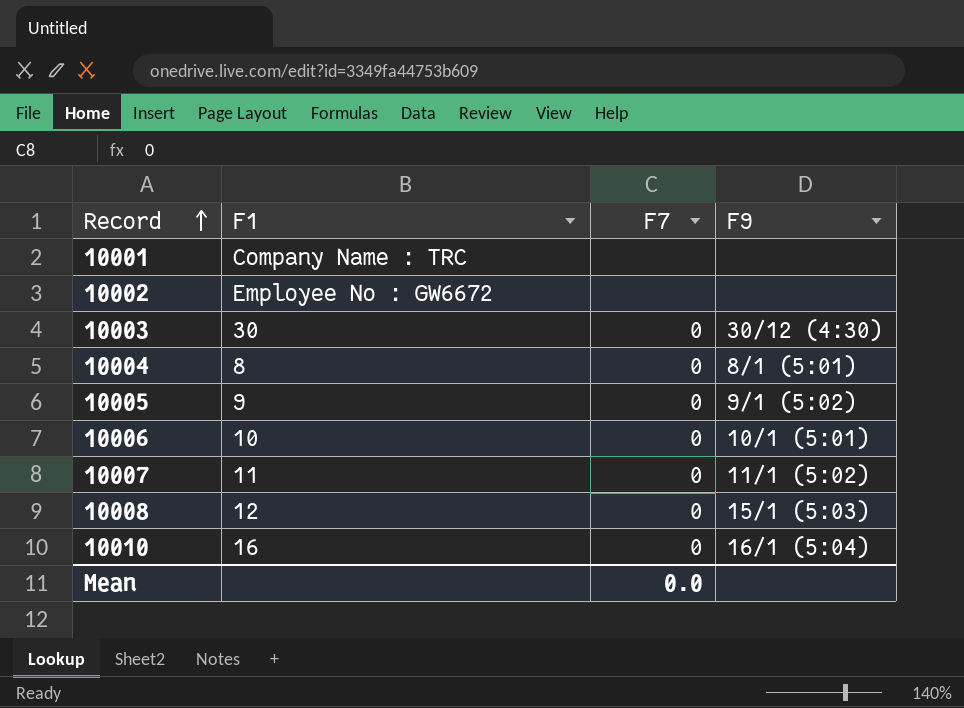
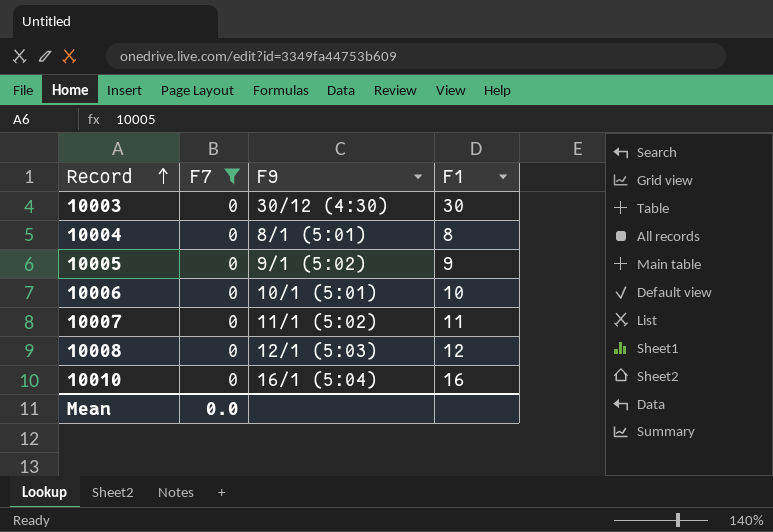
filter: none -> F7 = 0
column F1 | position: 2 -> 4
10008 | F9: 15/1 (5:03) -> 12/1 (5:03)

